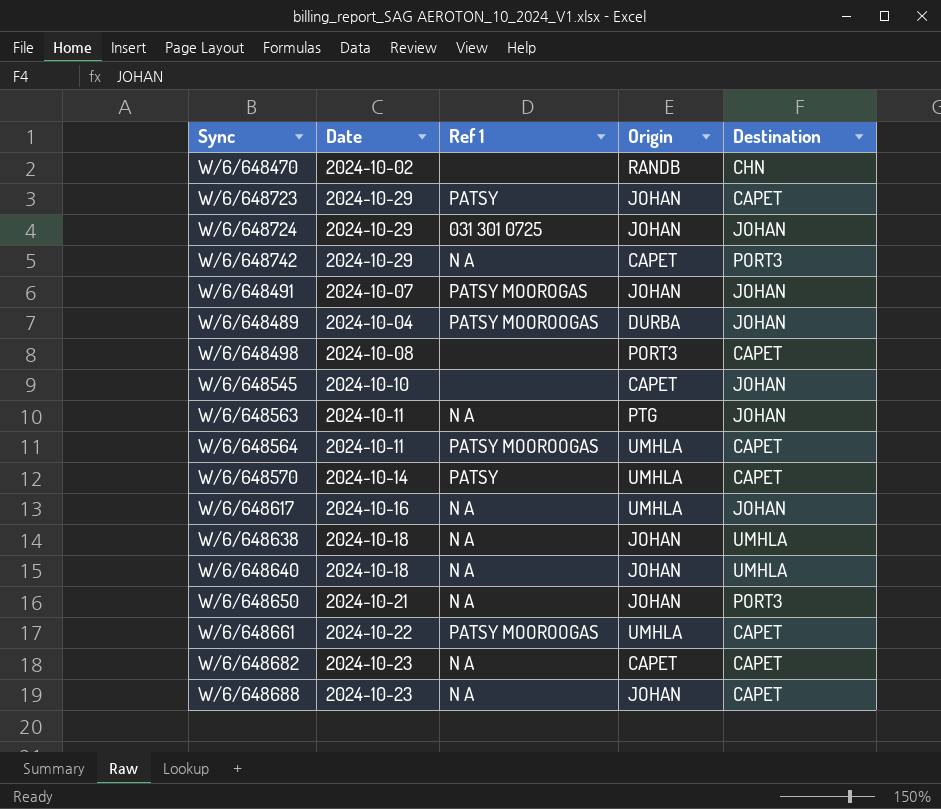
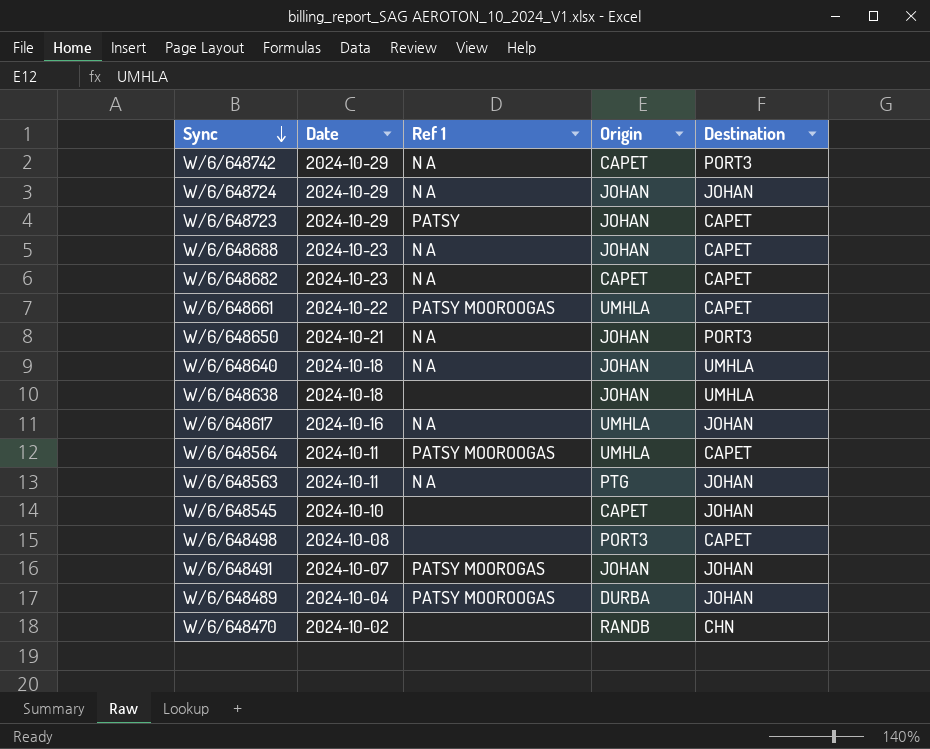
row order: none -> Sync descending
row W/6/648570: 2024-10-14 | PATSY | UMHLA | CAPET -> none
W/6/648724 | Ref 1: 031 301 0725 -> N A
W/6/648638 | Ref 1: N A -> none

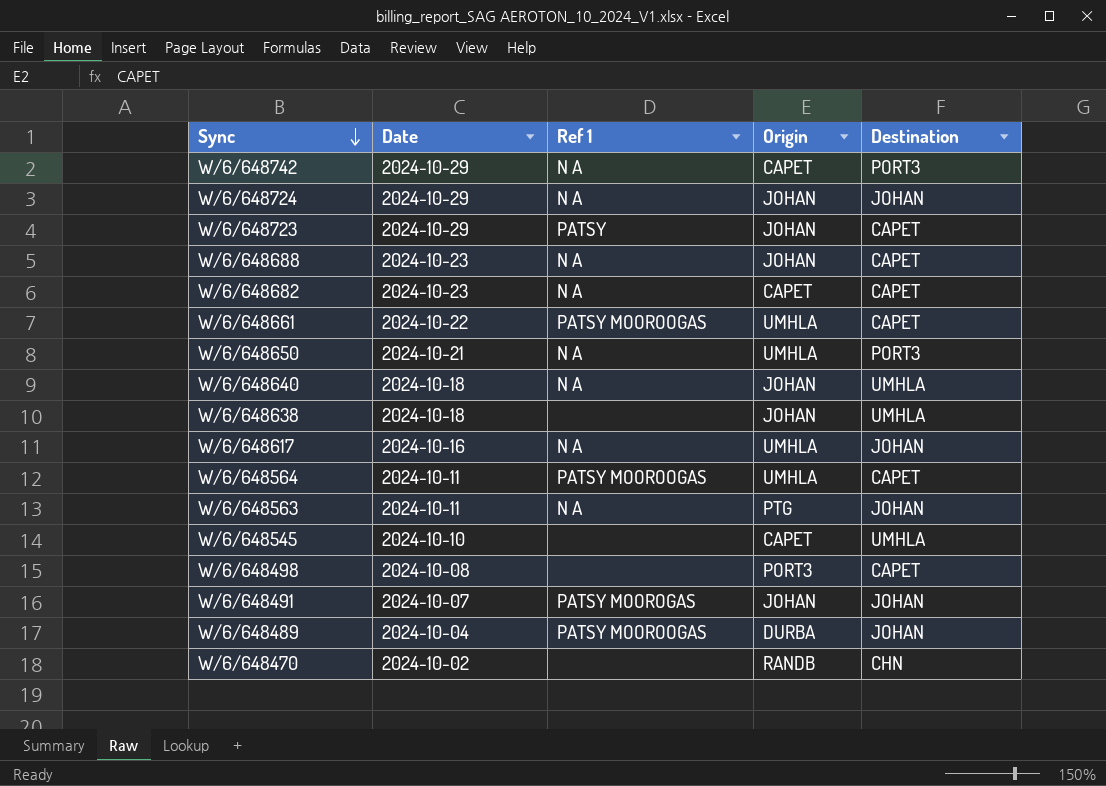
W/6/648650 | Origin: JOHAN -> UMHLA
W/6/648545 | Destination: JOHAN -> UMHLA

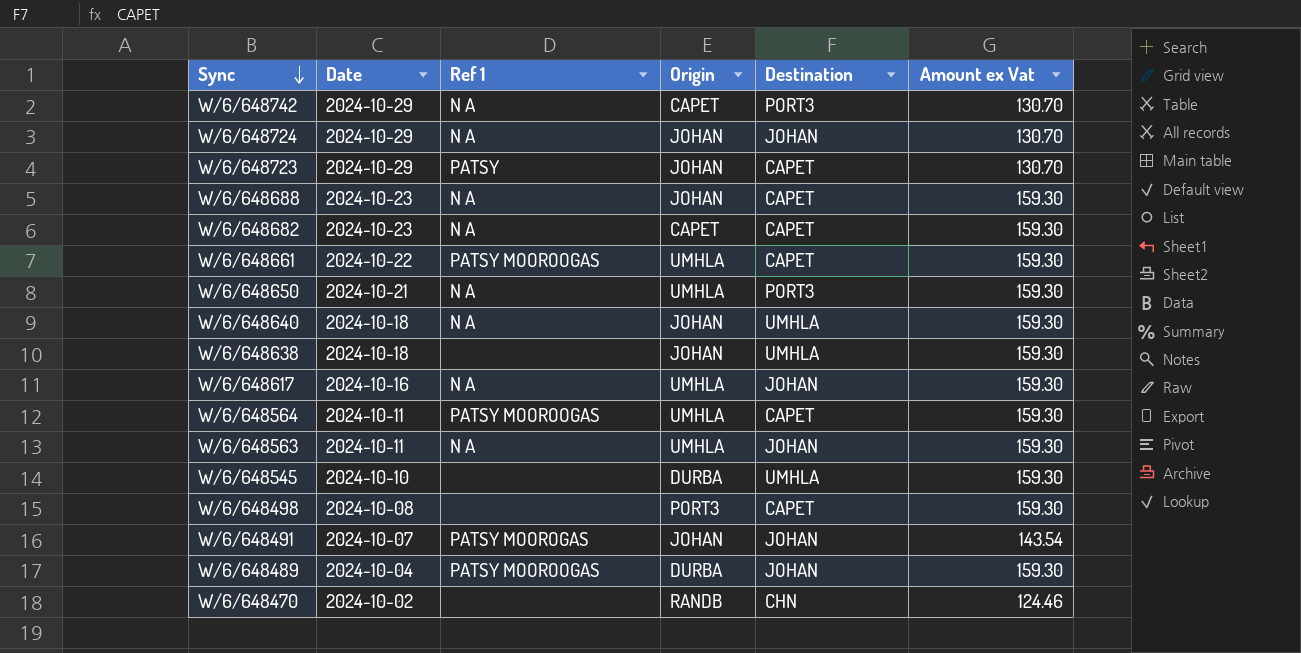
column Amount ex Vat | position: none -> 6
W/6/648563 | Origin: PTG -> UMHLA
W/6/648545 | Origin: CAPET -> DURBA

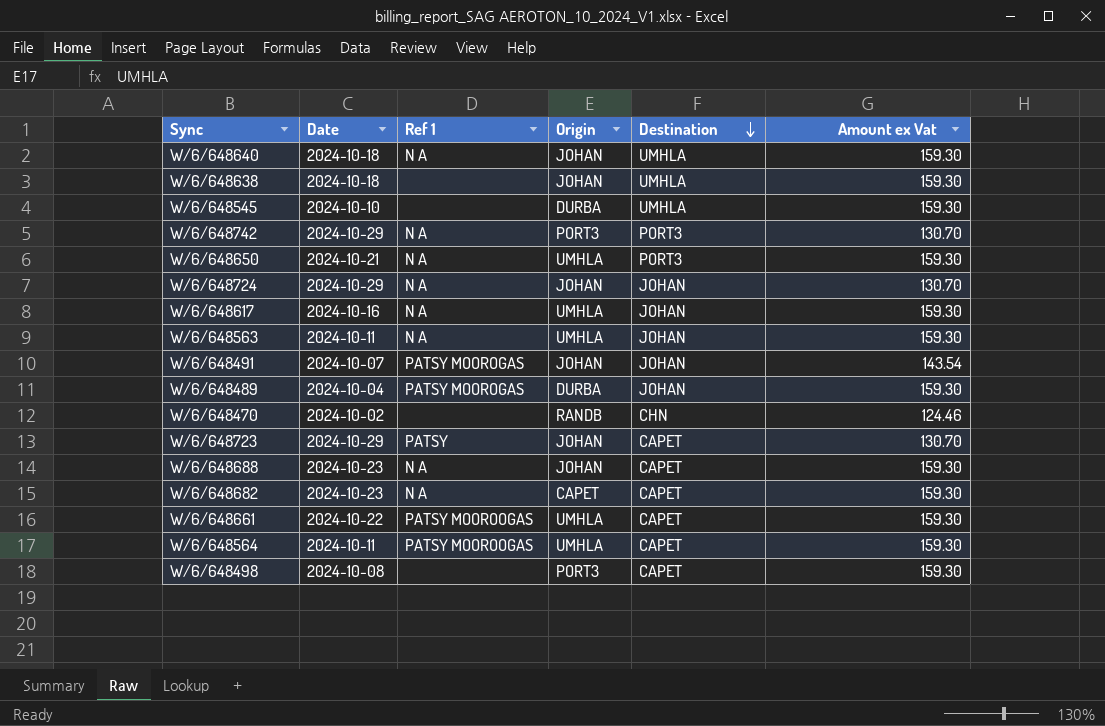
row order: Sync descending -> Destination descending
W/6/648742 | Origin: CAPET -> PORT3
W/6/648489 | Ref 1: PATSY MOOROOGAS -> PATSY MOOROGAS

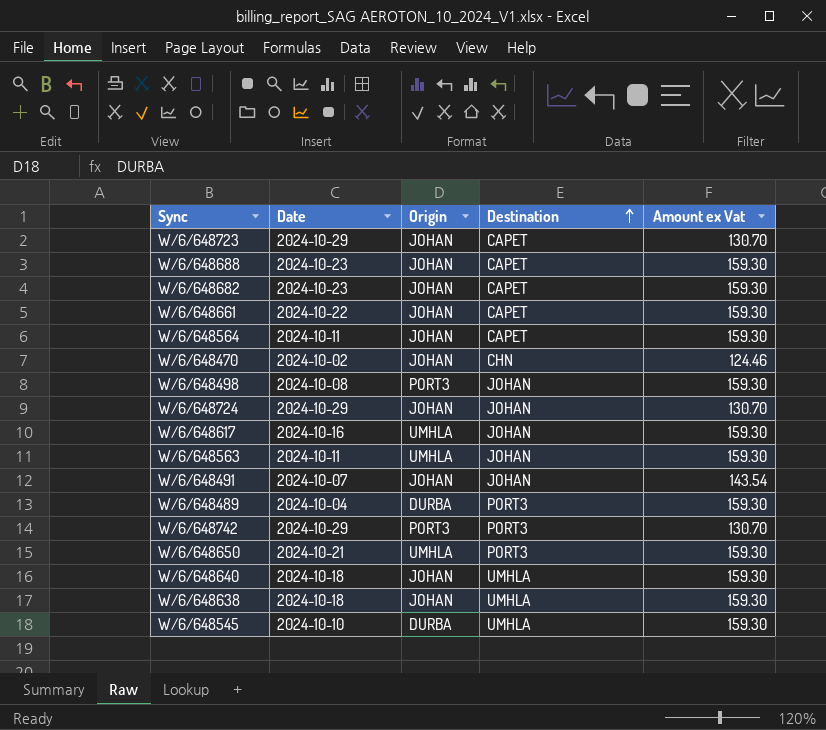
row order: Destination descending -> Destination ascending
column Ref 1 | position: 3 -> none
W/6/648682 | Origin: CAPET -> JOHAN
W/6/648661 | Origin: UMHLA -> JOHAN
W/6/648564 | Origin: UMHLA -> JOHAN
W/6/648470 | Origin: RANDB -> JOHAN
W/6/648498 | Destination: CAPET -> JOHAN
W/6/648489 | Destination: JOHAN -> PORT3

